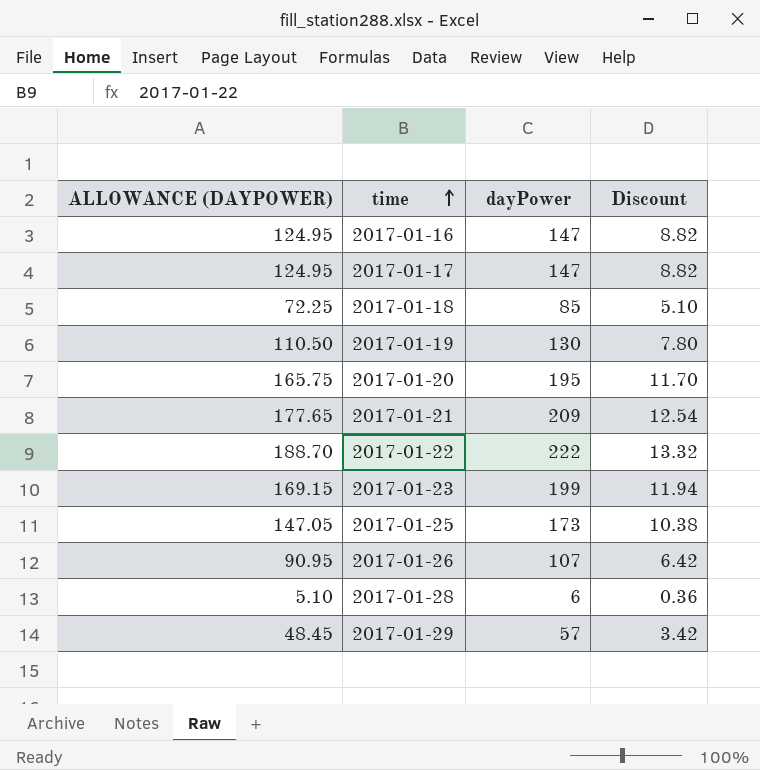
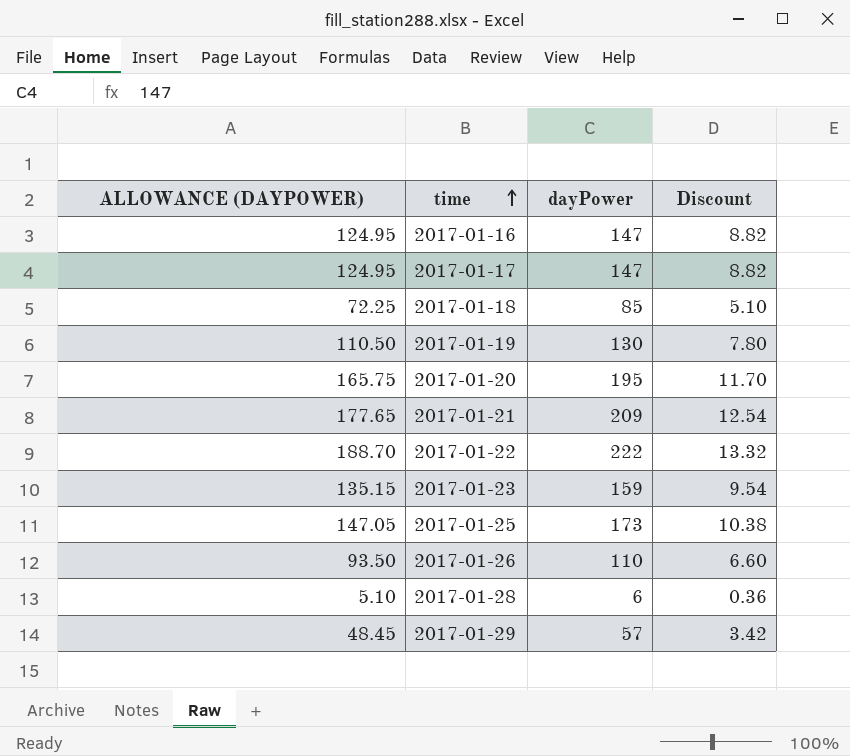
2017-01-23 | ALLOWANCE (DAYPOWER): 169.15 -> 135.15
2017-01-23 | dayPower: 199 -> 159
2017-01-23 | Discount: 11.94 -> 9.54
2017-01-26 | ALLOWANCE (DAYPOWER): 90.95 -> 93.50
2017-01-26 | dayPower: 107 -> 110
2017-01-26 | Discount: 6.42 -> 6.60

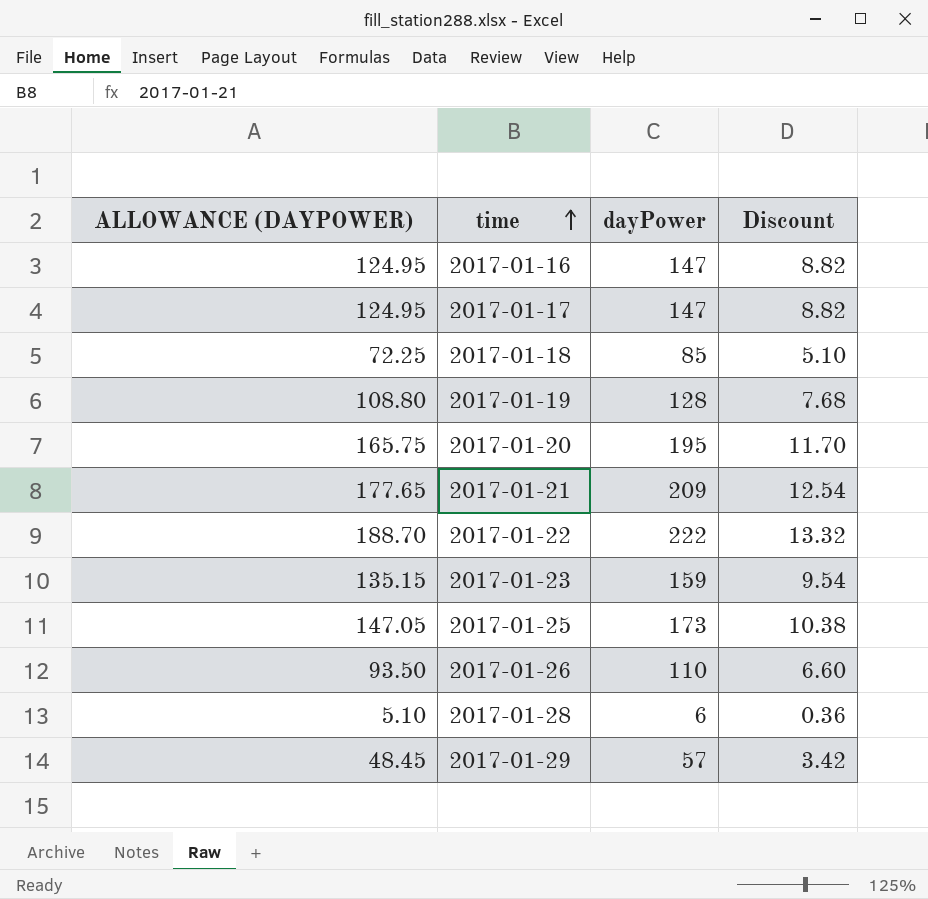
2017-01-19 | ALLOWANCE (DAYPOWER): 110.50 -> 108.80
2017-01-19 | dayPower: 130 -> 128
2017-01-19 | Discount: 7.80 -> 7.68

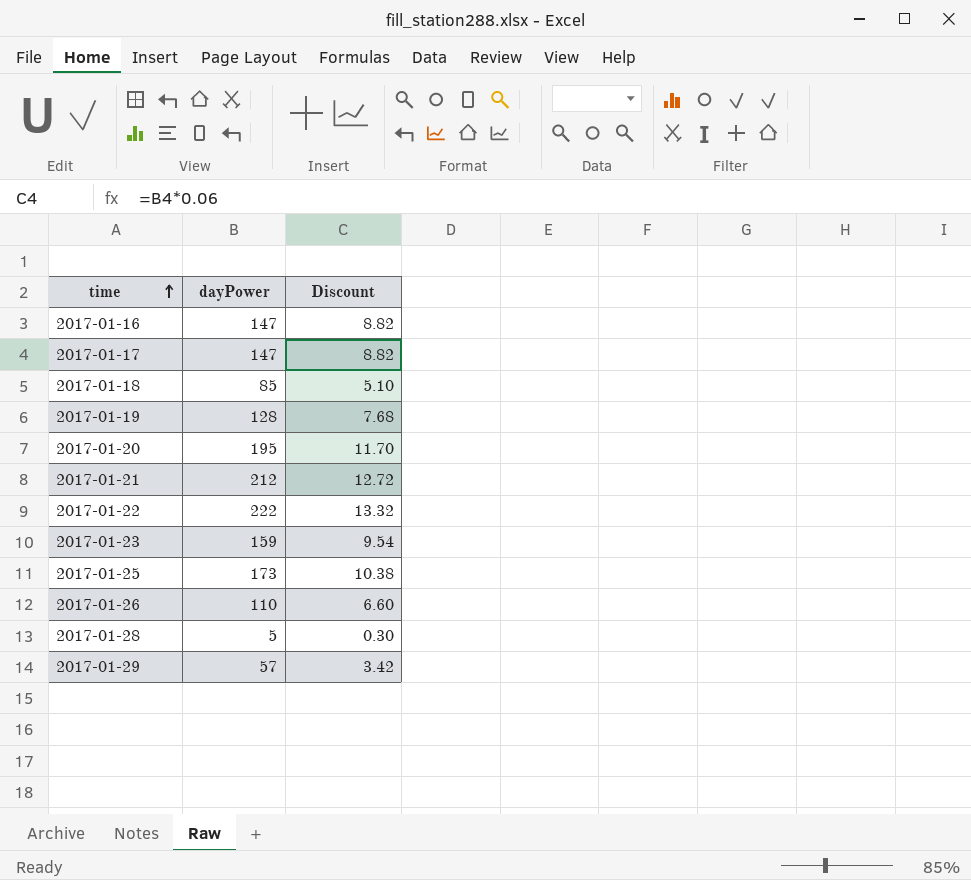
column ALLOWANCE (DAYPOWER) | formula: [dayPower] * 0.85 -> none
2017-01-21 | dayPower: 209 -> 212
2017-01-21 | Discount: 12.54 -> 12.72
2017-01-28 | dayPower: 6 -> 5
2017-01-28 | Discount: 0.36 -> 0.30

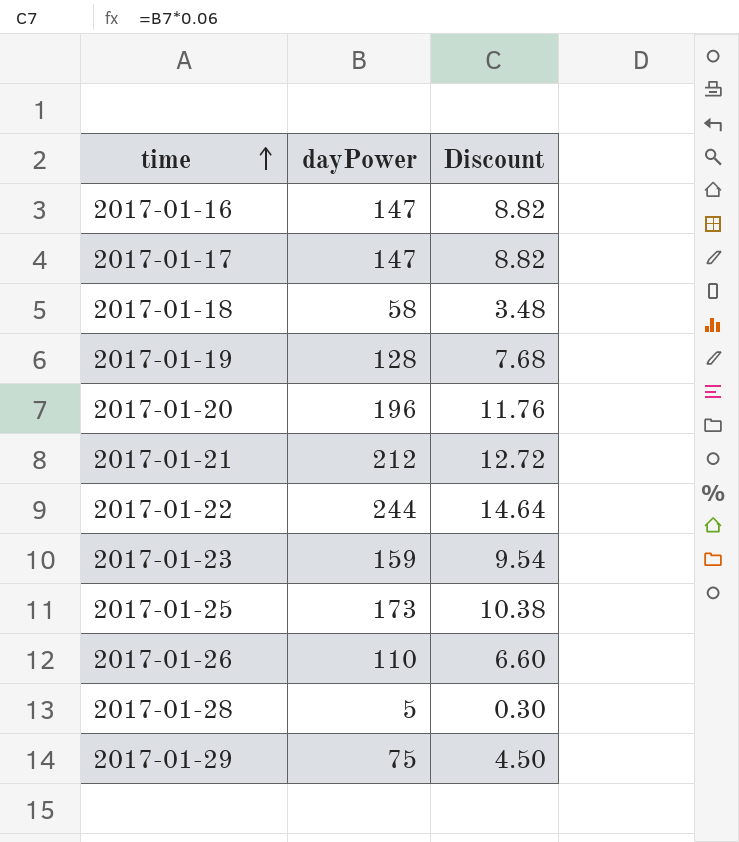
2017-01-18 | dayPower: 85 -> 58
2017-01-18 | Discount: 5.10 -> 3.48
2017-01-20 | dayPower: 195 -> 196
2017-01-20 | Discount: 11.70 -> 11.76
2017-01-22 | dayPower: 222 -> 244
2017-01-22 | Discount: 13.32 -> 14.64
2017-01-29 | dayPower: 57 -> 75
2017-01-29 | Discount: 3.42 -> 4.50

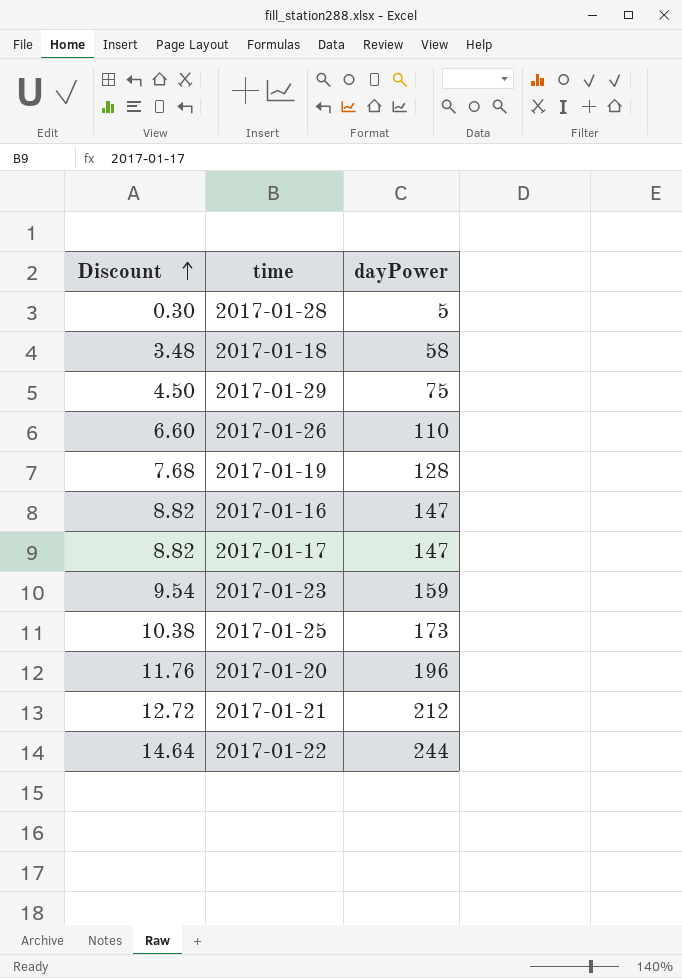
row order: time ascending -> Discount ascending
column Discount | position: 3 -> 1

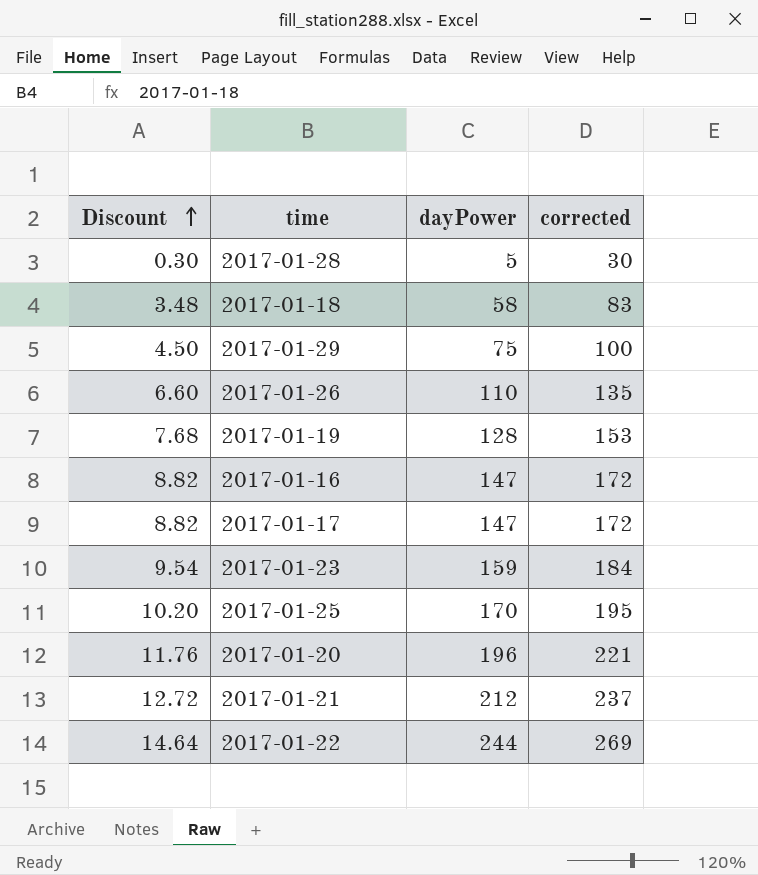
column corrected | formula: none -> [dayPower] + 25
2017-01-25 | Discount: 10.38 -> 10.20
2017-01-25 | dayPower: 173 -> 170

